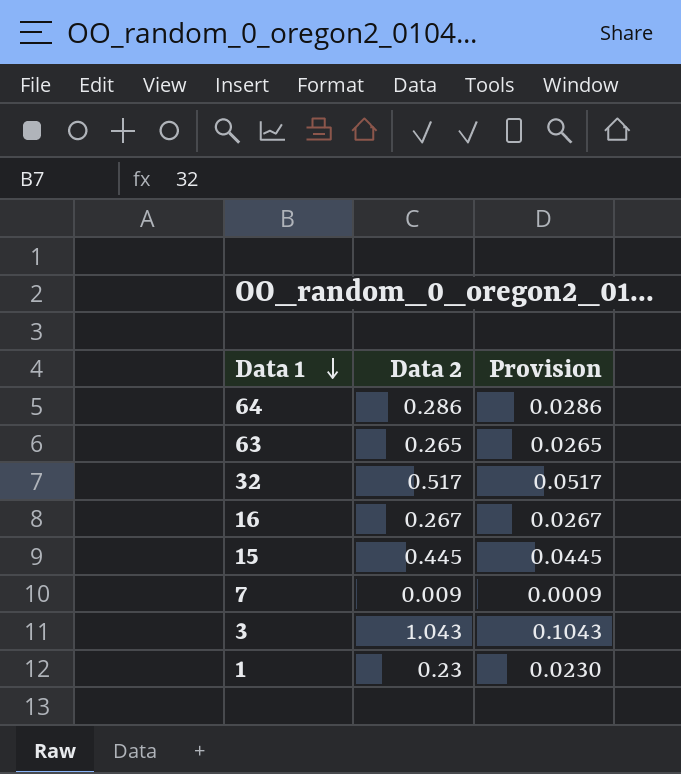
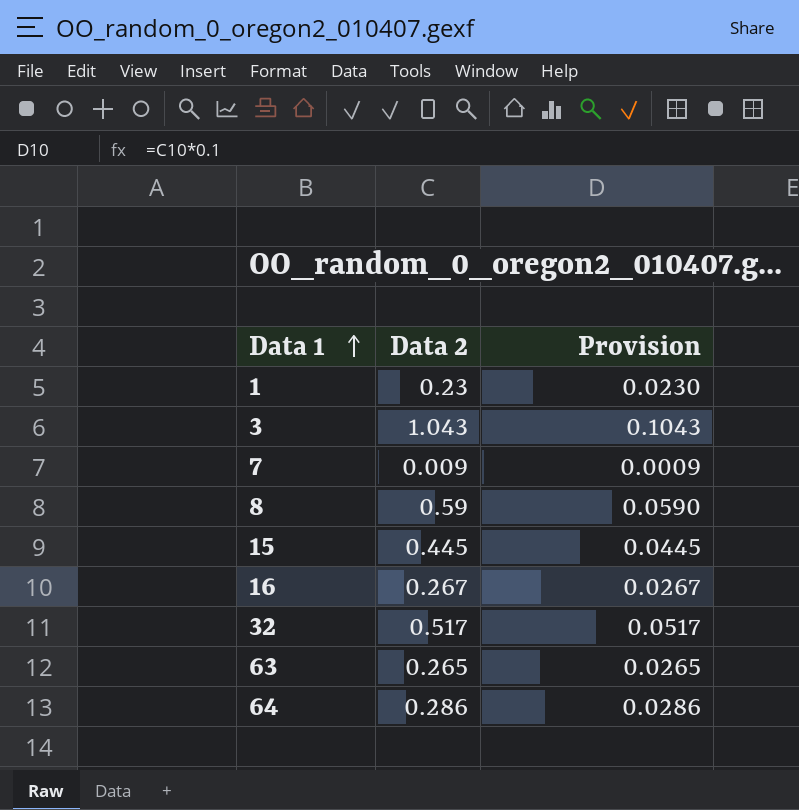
row order: Data 1 descending -> Data 1 ascending
row 8: none -> 0.59 | 0.0590

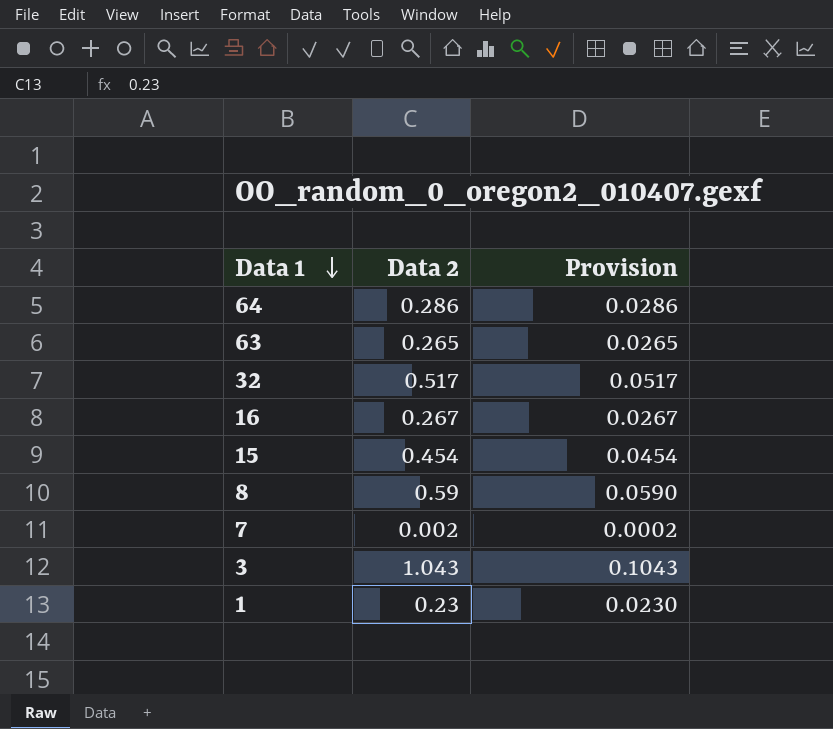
row order: Data 1 ascending -> Data 1 descending
15 | Data 2: 0.445 -> 0.454
15 | Provision: 0.0445 -> 0.0454
7 | Data 2: 0.009 -> 0.002
7 | Provision: 0.0009 -> 0.0002

